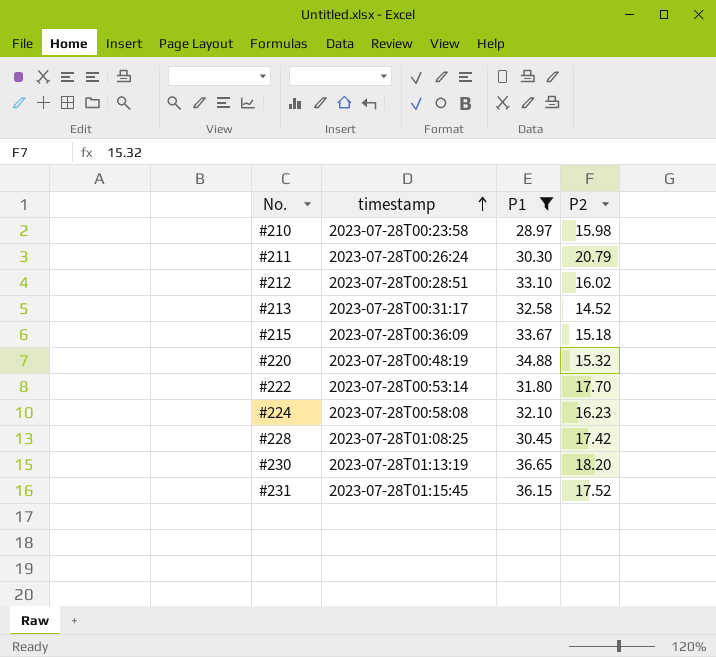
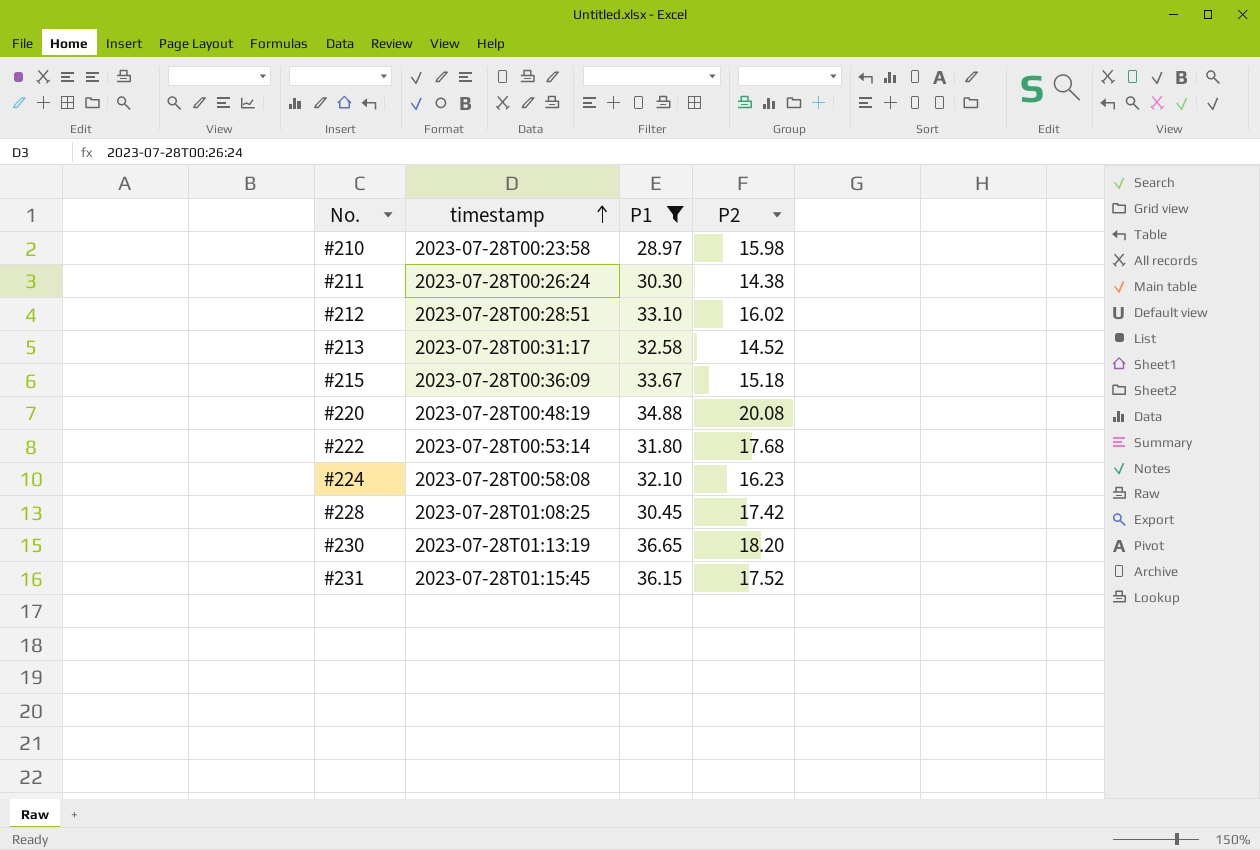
#211 | P2: 20.79 -> 14.38
#220 | P2: 15.32 -> 20.08
#222 | P2: 17.70 -> 17.68

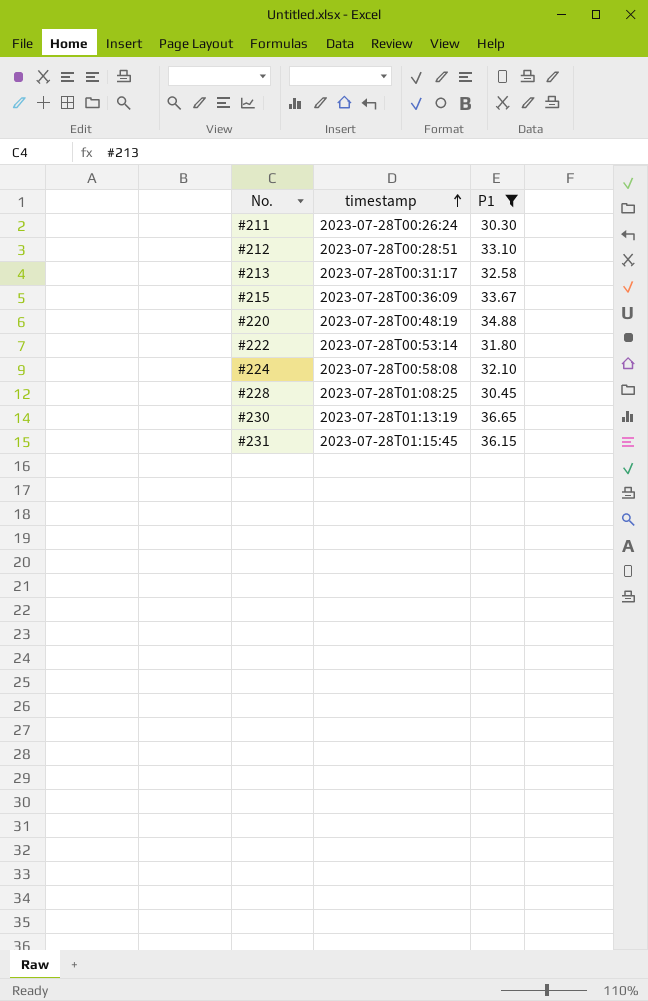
column P2 | position: 4 -> none
row #210: 2023-07-28T00:23:58 | 28.97 | 15.98 -> none

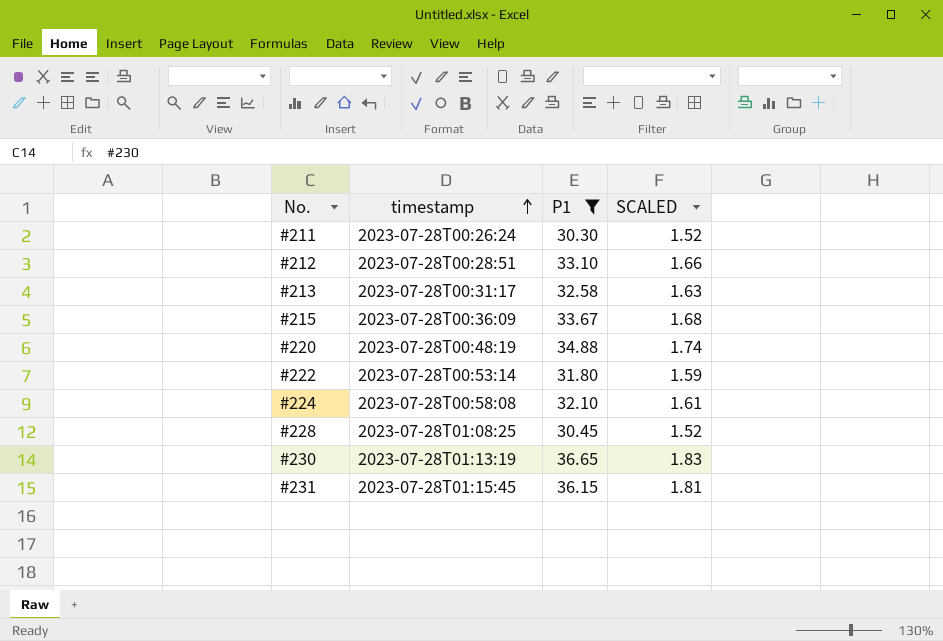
column SCALED | formula: none -> [P1] * 0.05

